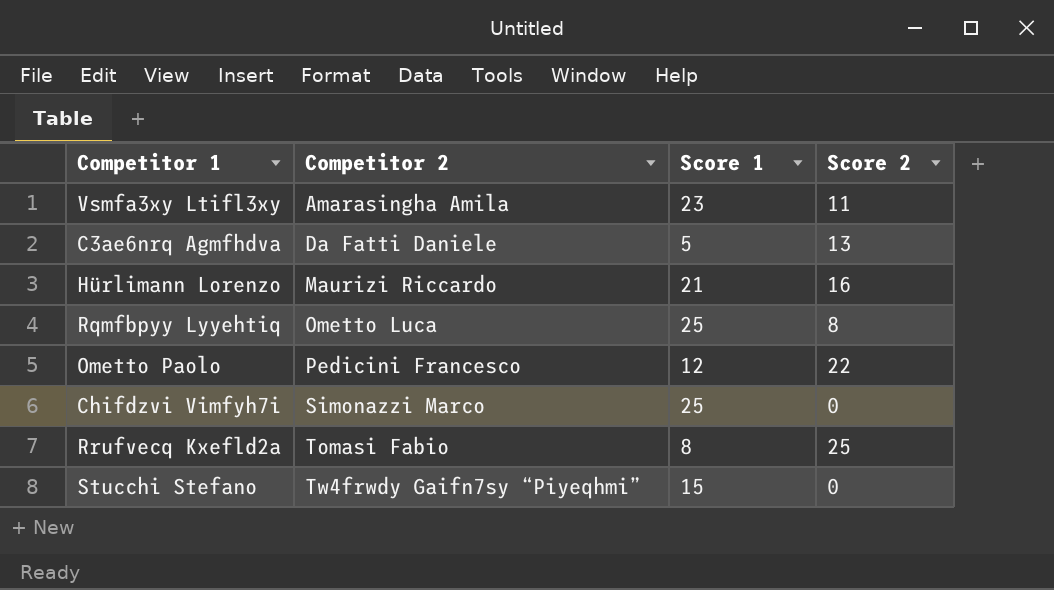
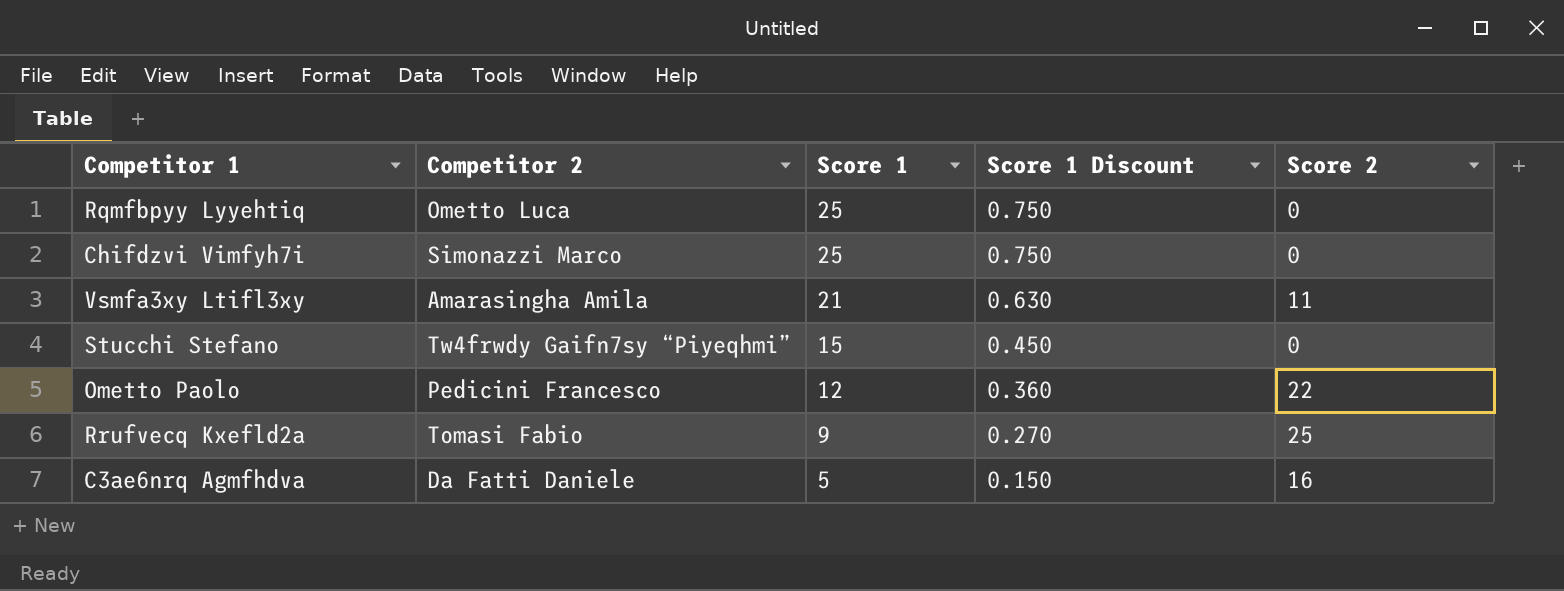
row order: Competitor 2 ascending -> Score 1 descending
column Score 1 Discount | formula: none -> [Score 1] * 0.03
row Hürlimann Lorenzo: Maurizi Riccardo | 21 | 16 -> none
Rqmfbpyy Lyyehtiq | Score 2: 8 -> 0
Vsmfa3xy Ltifl3xy | Score 1: 23 -> 21
Rrufvecq Kxefld2a | Score 1: 8 -> 9
C3ae6nrq Agmfhdva | Score 2: 13 -> 16

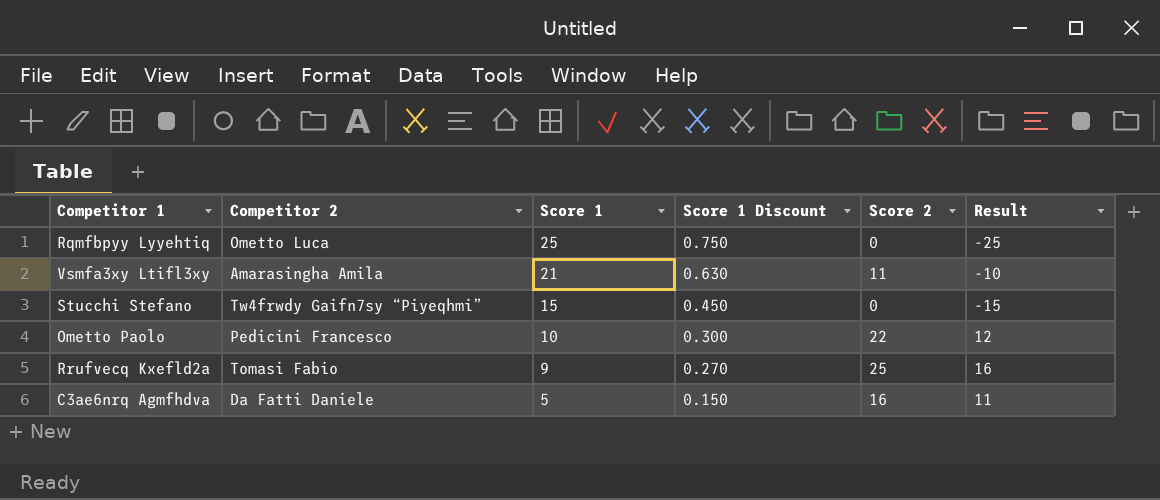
column Result | formula: none -> [Score 2] - [Score 1]
row Chifdzvi Vimfyh7i: Simonazzi Marco | 25 | 0.750 | 0 -> none
Ometto Paolo | Score 1: 12 -> 10
Ometto Paolo | Score 1 Discount: 0.360 -> 0.300

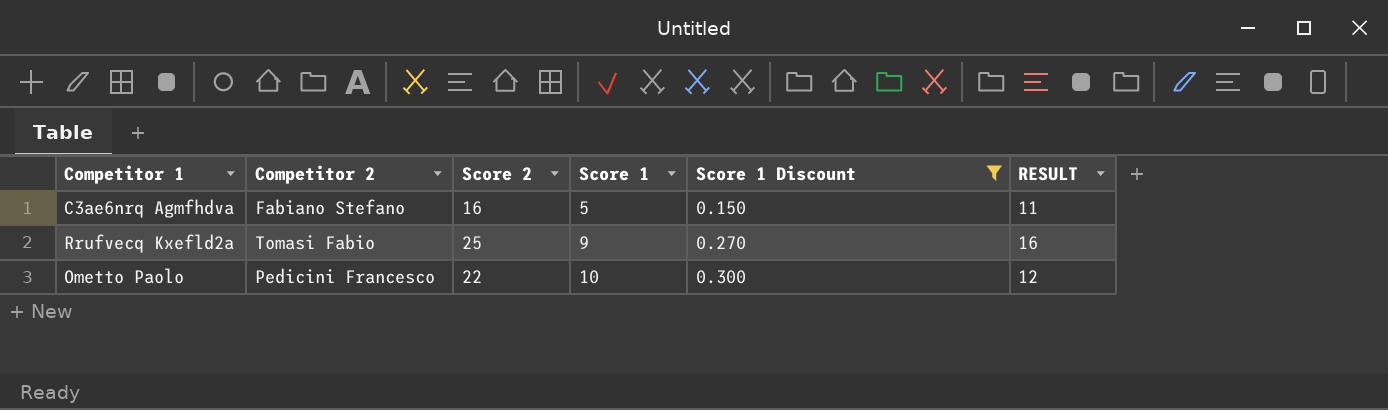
filter: none -> Score 1 Discount <= 0.300
row order: Score 1 descending -> Score 1 ascending
column Score 2 | position: 5 -> 3
column name: Result -> RESULT
C3ae6nrq Agmfhdva | Competitor 2: Da Fatti Daniele -> Fabiano Stefano

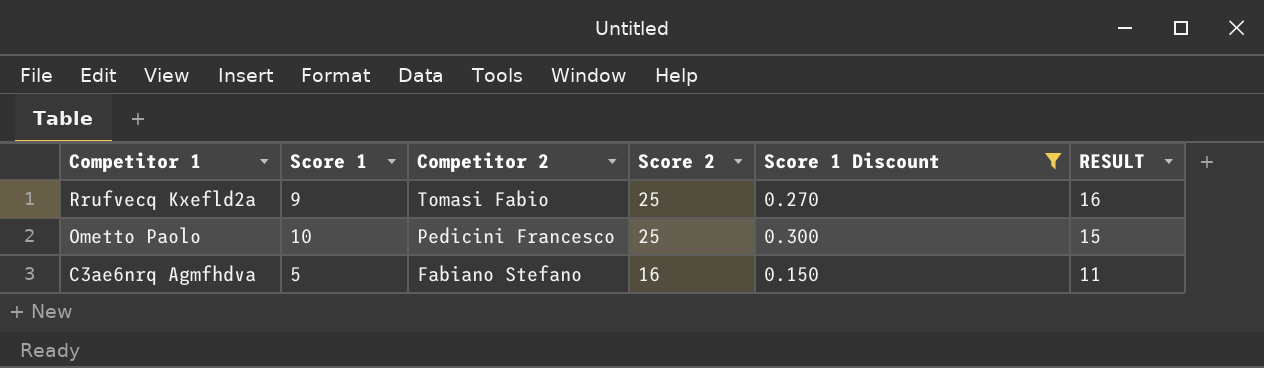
row order: Score 1 ascending -> Competitor 1 descending
column Score 1 | position: 4 -> 2
Ometto Paolo | Score 2: 22 -> 25
Ometto Paolo | RESULT: 12 -> 15

